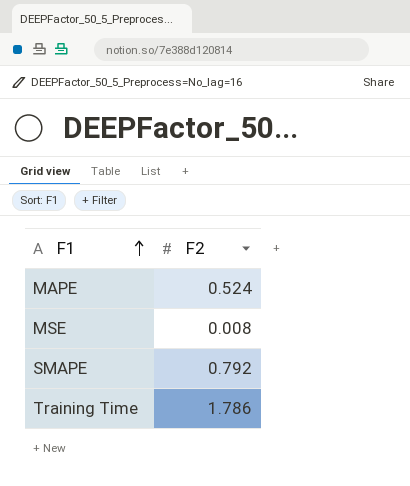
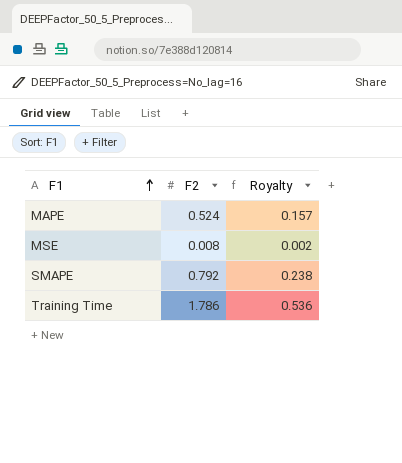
column Royalty | formula: none -> [F2] * 0.3

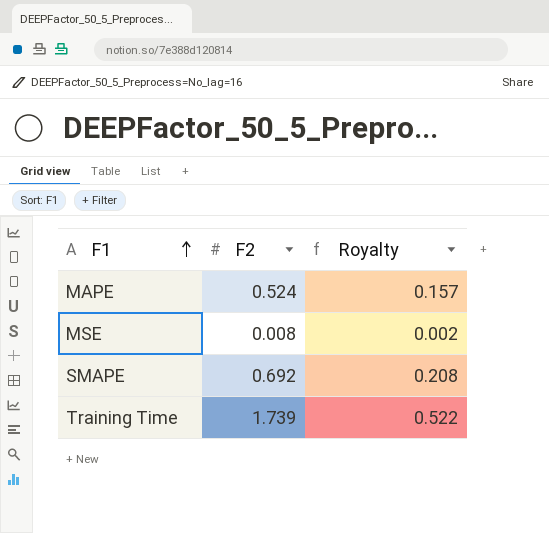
SMAPE | F2: 0.792 -> 0.692
SMAPE | Royalty: 0.238 -> 0.208
Training Time | F2: 1.786 -> 1.739
Training Time | Royalty: 0.536 -> 0.522

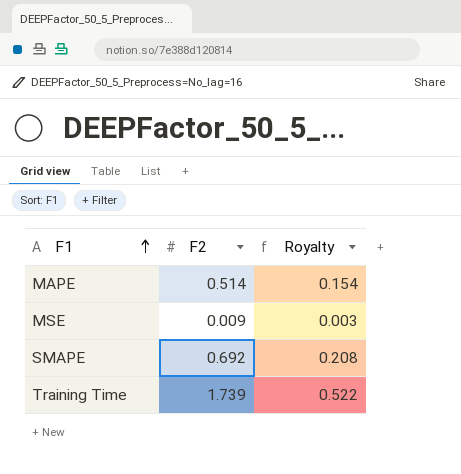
MAPE | F2: 0.524 -> 0.514
MAPE | Royalty: 0.157 -> 0.154
MSE | F2: 0.008 -> 0.009
MSE | Royalty: 0.002 -> 0.003

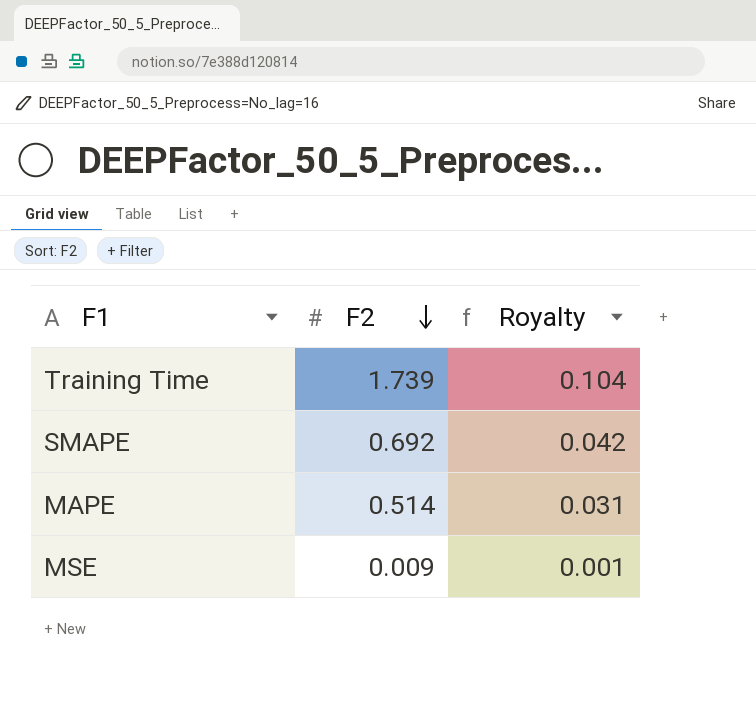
row order: F1 ascending -> F2 descending
column Royalty | formula: [F2] * 0.3 -> [F2] * 0.06

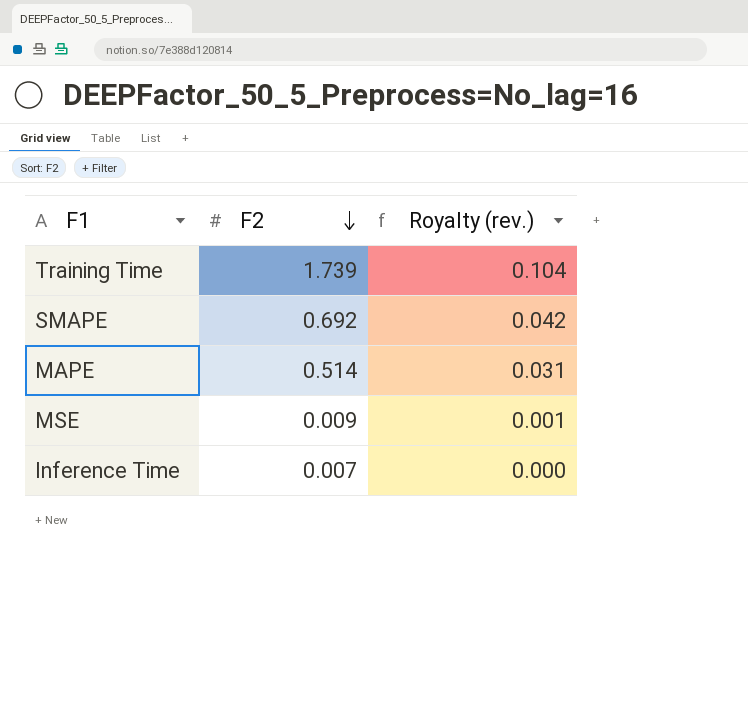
column name: Royalty -> Royalty (rev.)
row Inference Time: none -> 0.007 | 0.000

